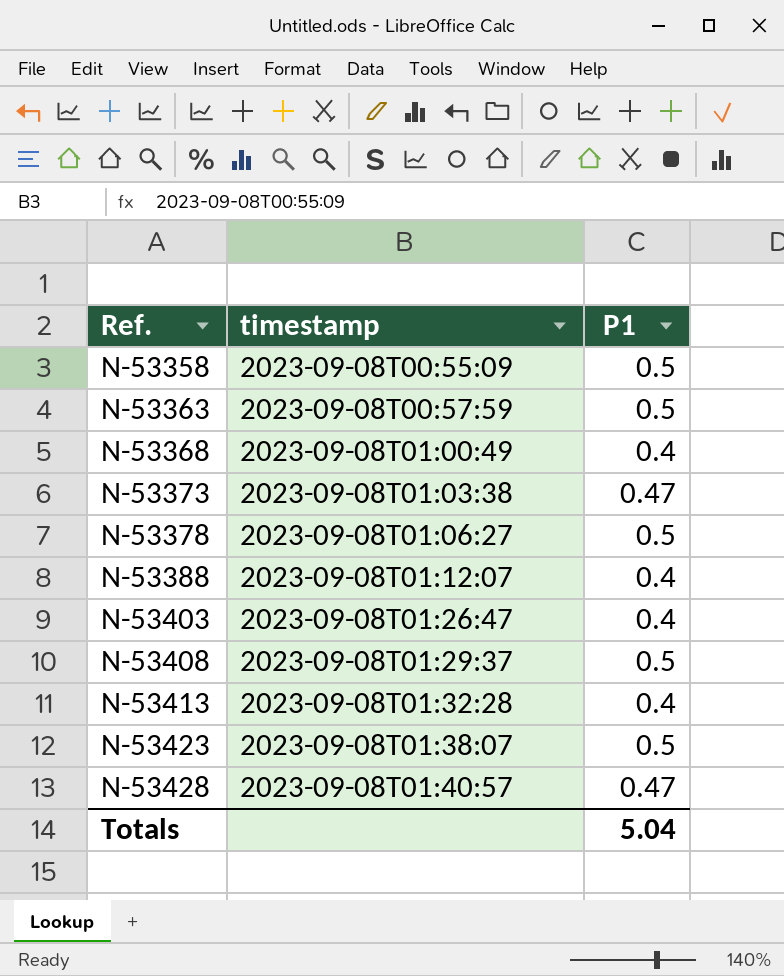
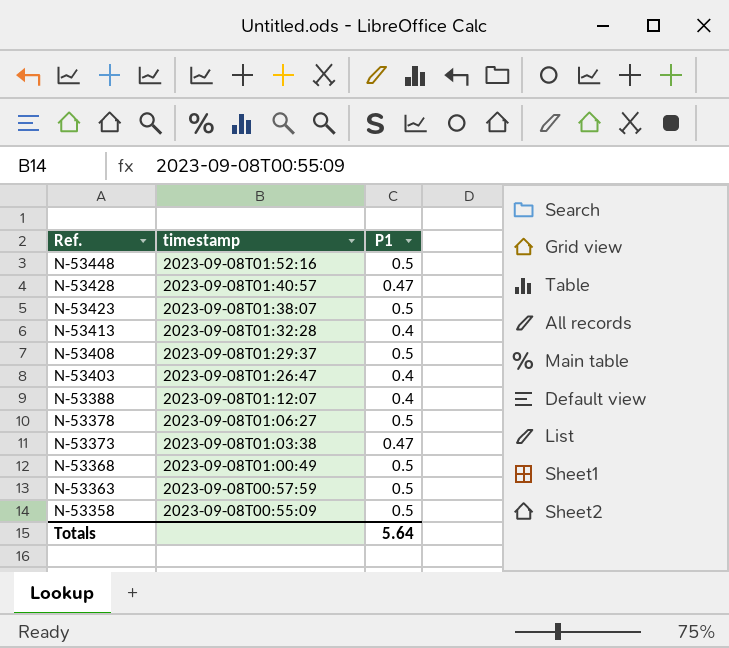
row order: Ref. ascending -> Ref. descending
row N-53448: none -> 2023-09-08T01:52:16 | 0.5
N-53368 | P1: 0.4 -> 0.5
Totals | P1: 5.04 -> 5.64

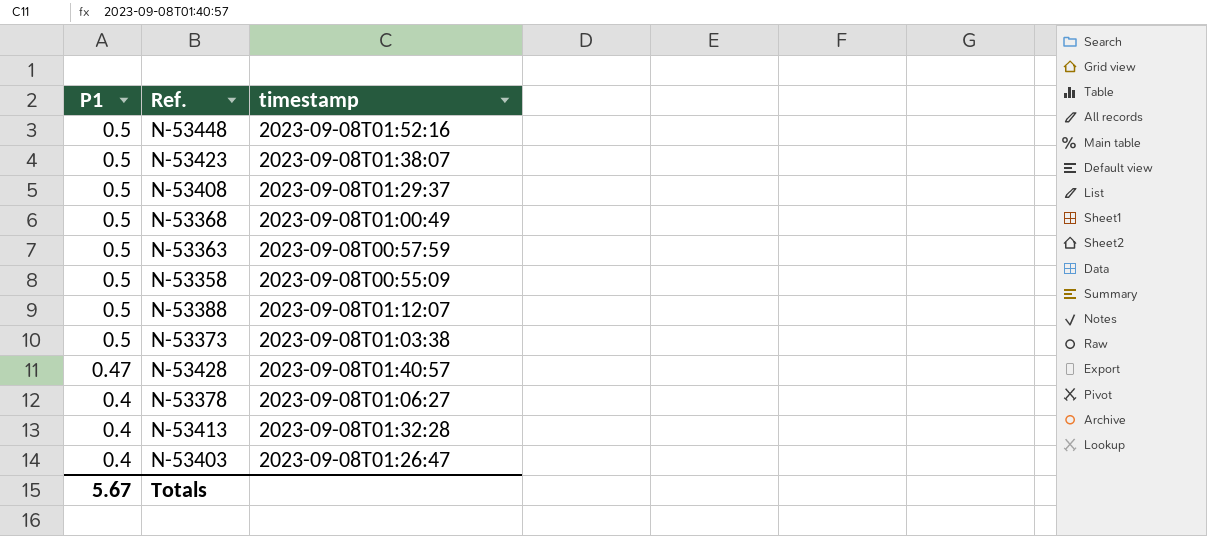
row order: Ref. descending -> P1 descending
column P1 | position: 3 -> 1
N-53388 | P1: 0.4 -> 0.5
N-53373 | P1: 0.47 -> 0.5
N-53378 | P1: 0.5 -> 0.4
Totals | P1: 5.64 -> 5.67

